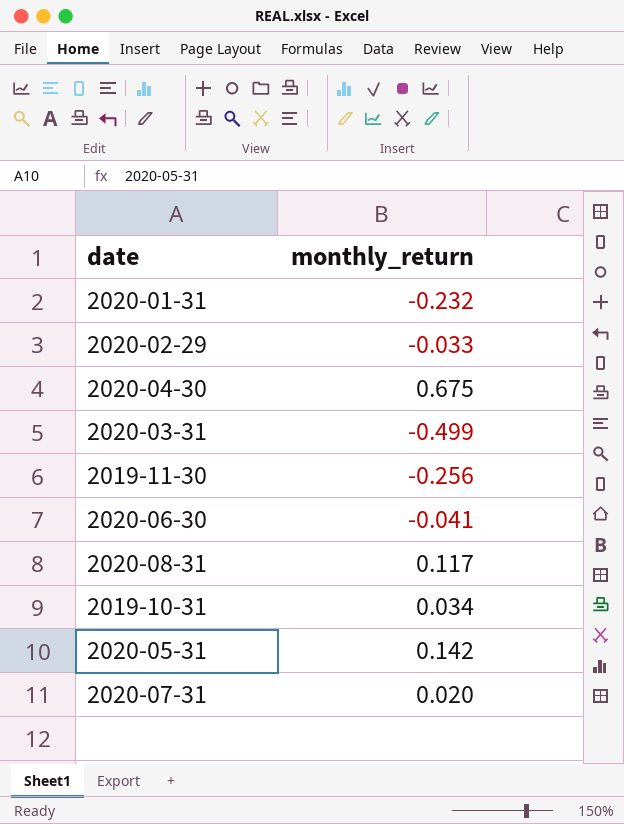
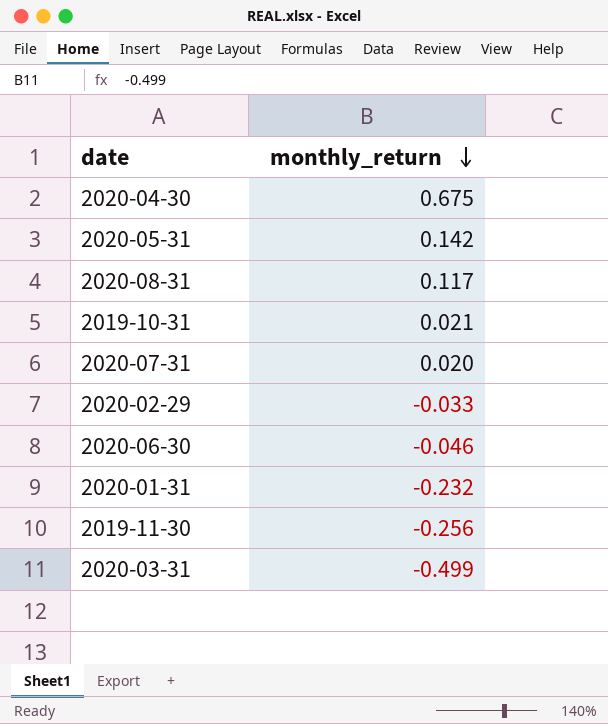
row order: none -> monthly_return descending
2019-10-31 | monthly_return: 0.034 -> 0.021
2020-06-30 | monthly_return: -0.041 -> -0.046

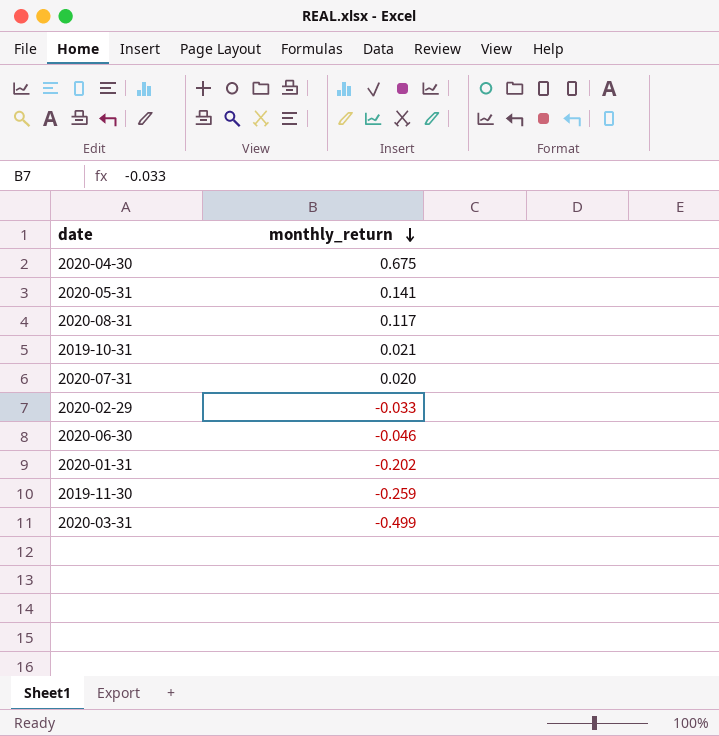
2020-05-31 | monthly_return: 0.142 -> 0.141
2020-01-31 | monthly_return: -0.232 -> -0.202
2019-11-30 | monthly_return: -0.256 -> -0.259

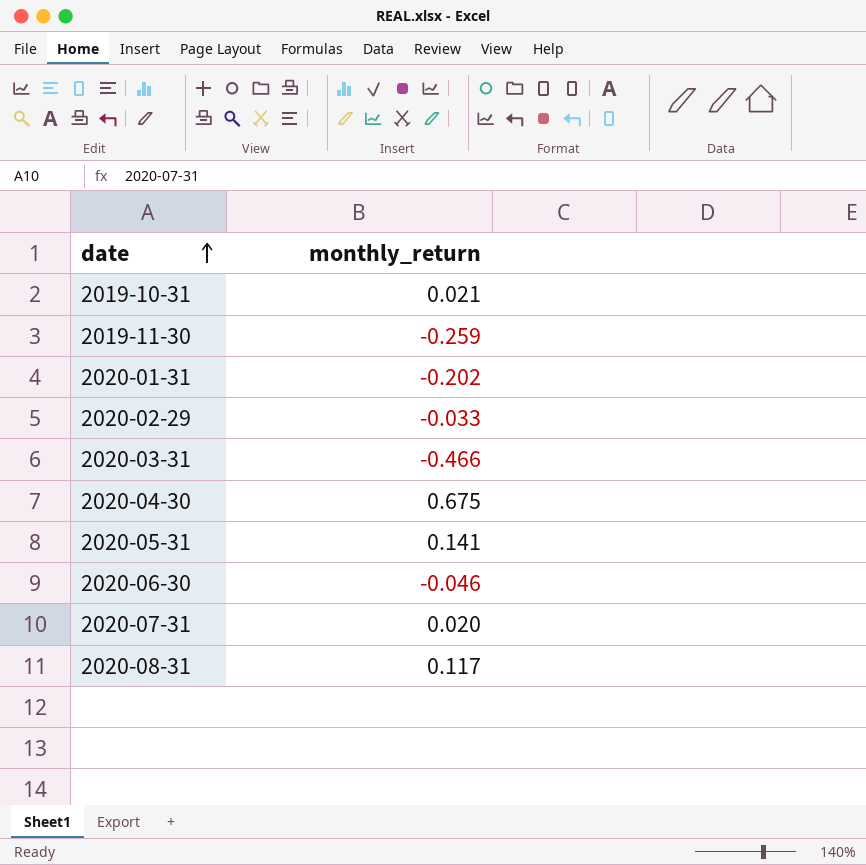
row order: monthly_return descending -> date ascending
2020-03-31 | monthly_return: -0.499 -> -0.466

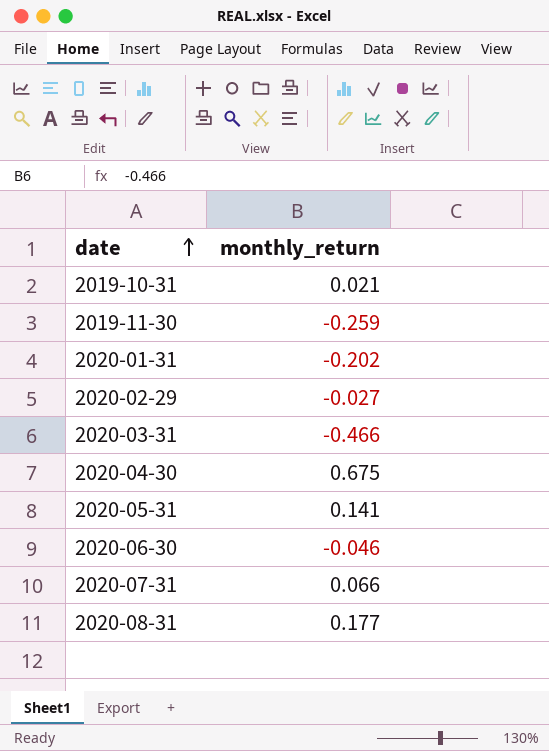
2020-02-29 | monthly_return: -0.033 -> -0.027
2020-07-31 | monthly_return: 0.020 -> 0.066
2020-08-31 | monthly_return: 0.117 -> 0.177

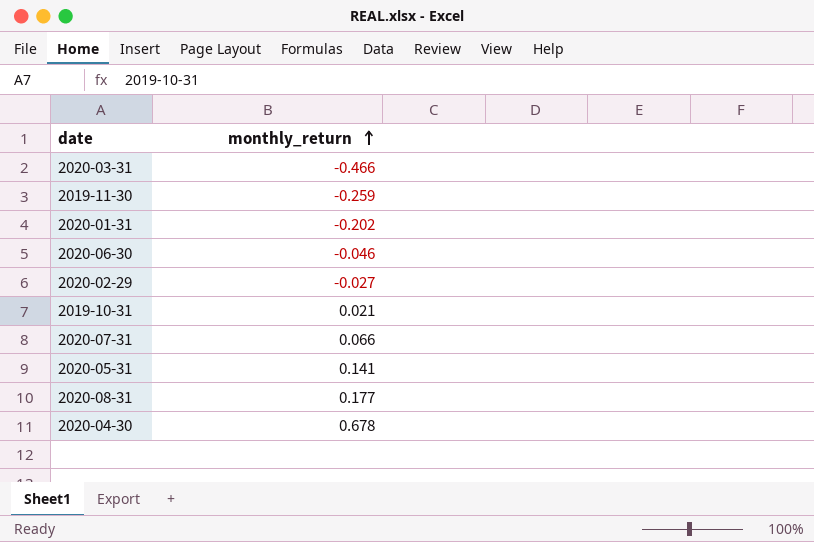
row order: date ascending -> monthly_return ascending
2020-04-30 | monthly_return: 0.675 -> 0.678

